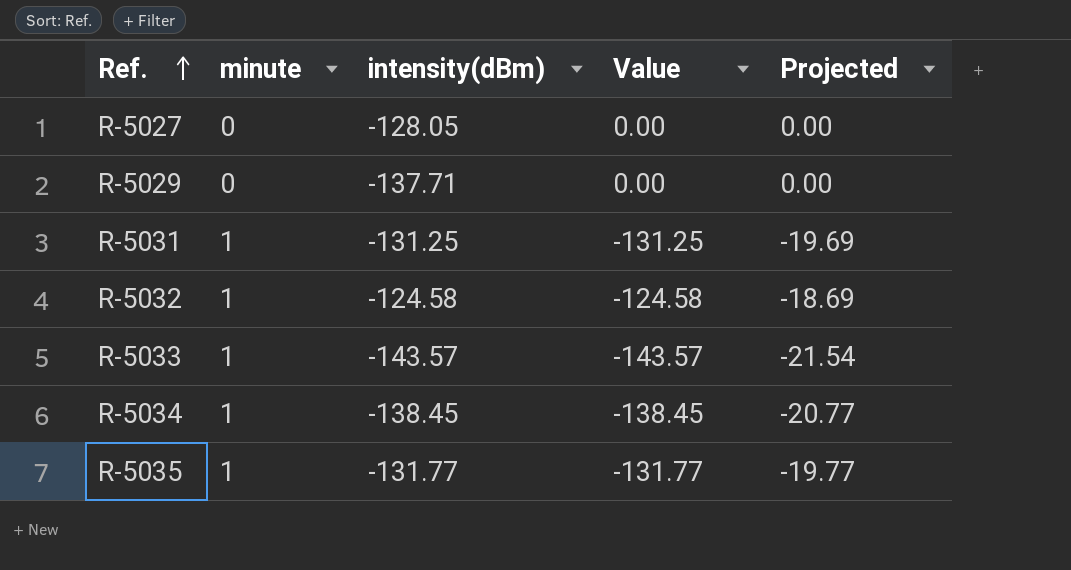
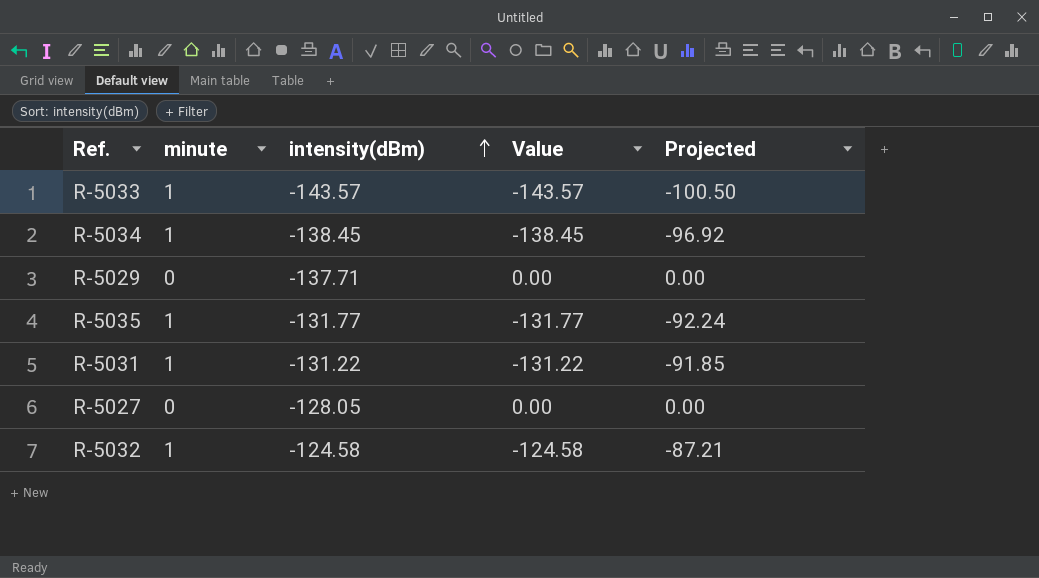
row order: Ref. ascending -> intensity(dBm) ascending
column Projected | formula: [Value] * 0.15 -> [Value] * 0.7
R-5031 | intensity(dBm): -131.25 -> -131.22
R-5031 | Value: -131.25 -> -131.22

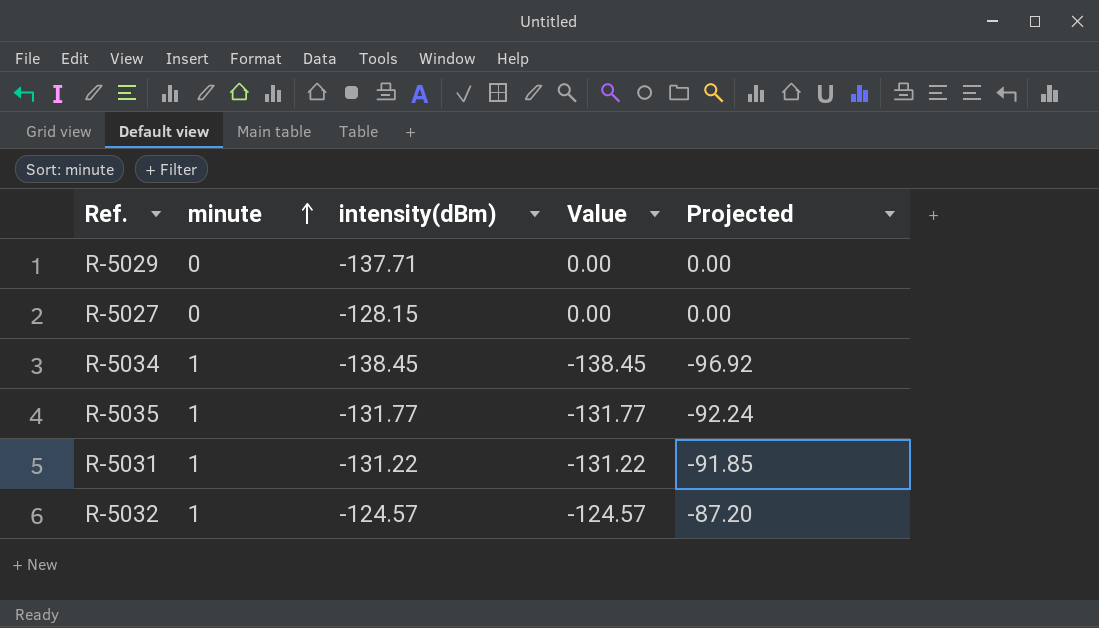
row order: intensity(dBm) ascending -> minute ascending
row R-5033: 1 | -143.57 | -143.57 | -100.50 -> none
R-5027 | intensity(dBm): -128.05 -> -128.15
R-5032 | intensity(dBm): -124.58 -> -124.57
R-5032 | Value: -124.58 -> -124.57
R-5032 | Projected: -87.21 -> -87.20

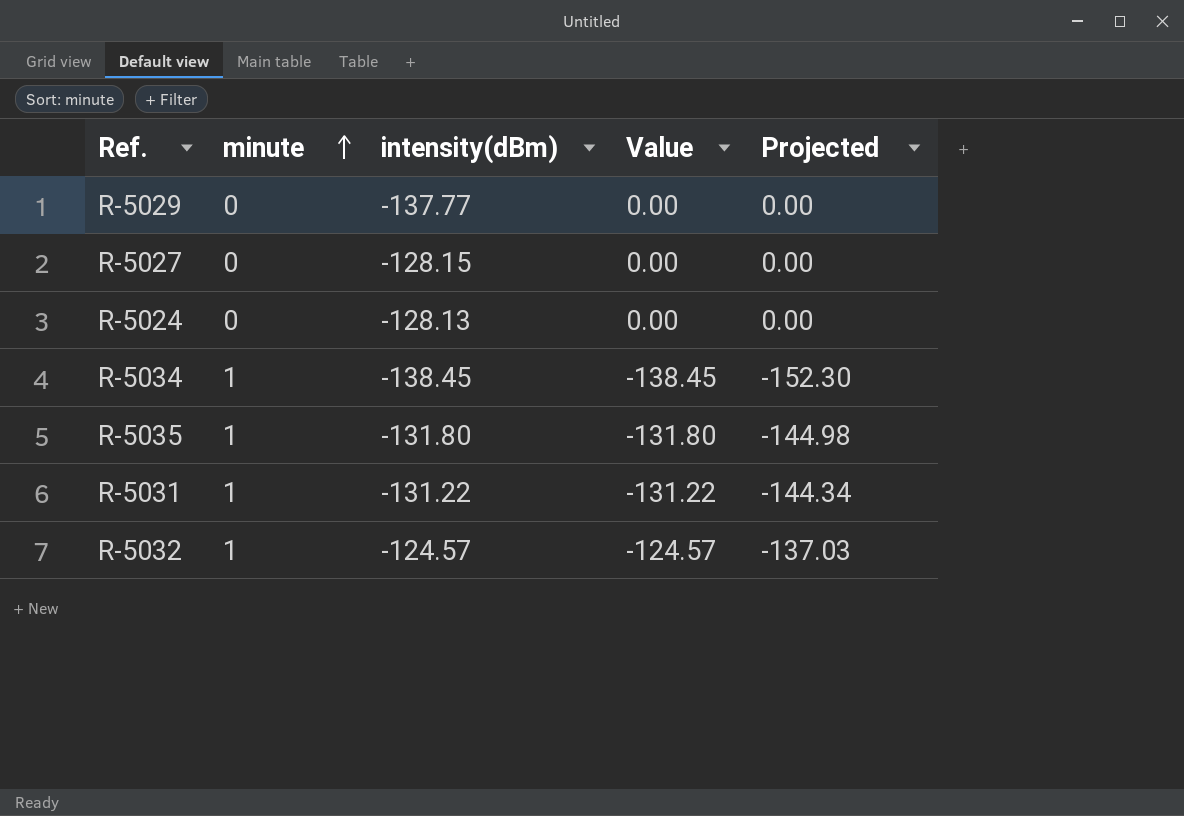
column Projected | formula: [Value] * 0.7 -> [Value] * 1.1
R-5029 | intensity(dBm): -137.71 -> -137.77
row R-5024: none -> 0 | -128.13 | 0.00 | 0.00
R-5035 | intensity(dBm): -131.77 -> -131.80
R-5035 | Value: -131.77 -> -131.80

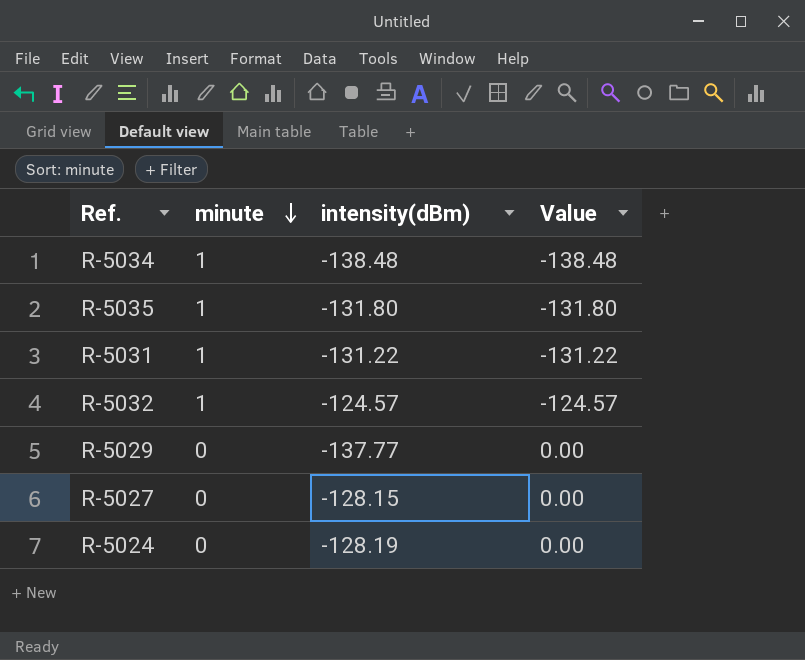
row order: minute ascending -> minute descending
column Projected | formula: [Value] * 1.1 -> none
R-5034 | intensity(dBm): -138.45 -> -138.48
R-5034 | Value: -138.45 -> -138.48
R-5024 | intensity(dBm): -128.13 -> -128.19

